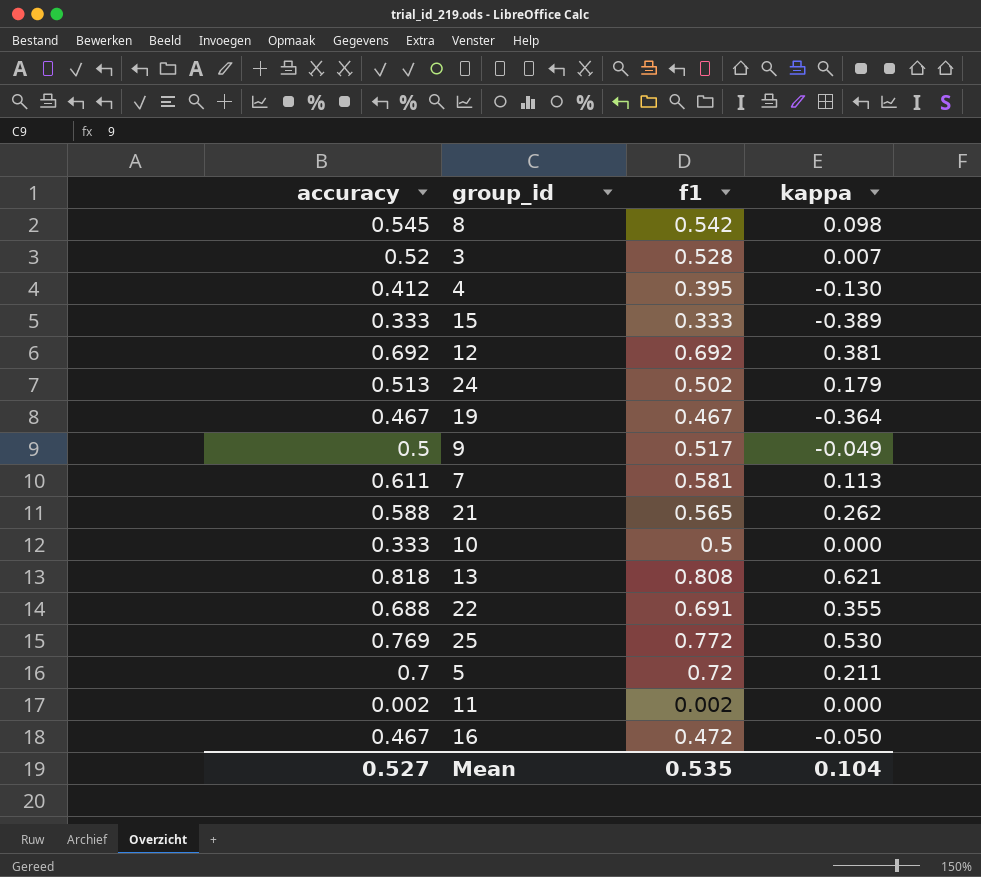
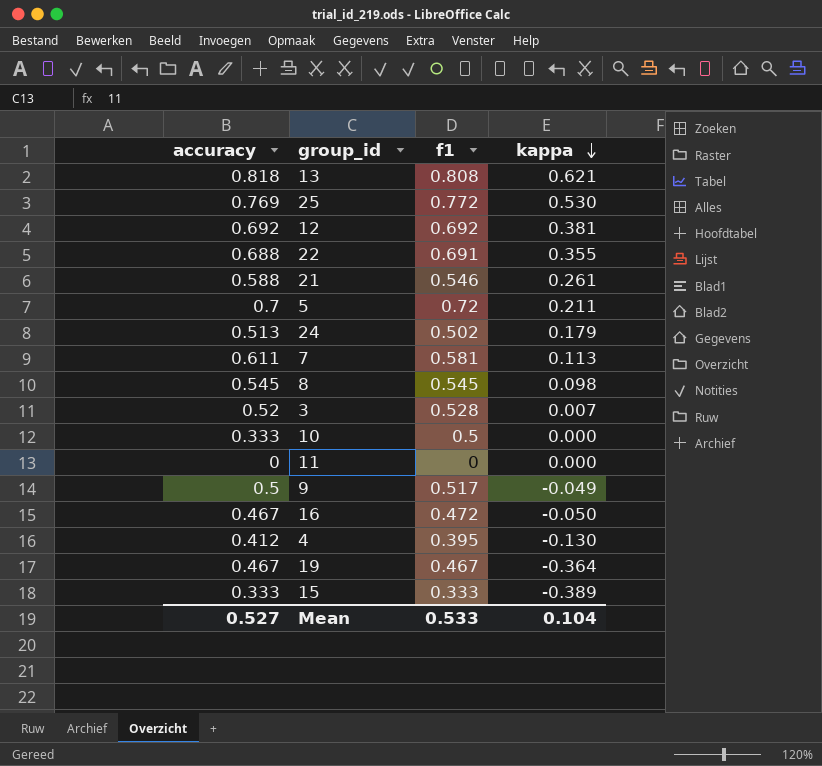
row order: none -> kappa descending
21 | f1: 0.565 -> 0.546
21 | kappa: 0.262 -> 0.261
8 | f1: 0.542 -> 0.545
11 | accuracy: 0.002 -> 0
11 | f1: 0.002 -> 0
Mean | f1: 0.535 -> 0.533

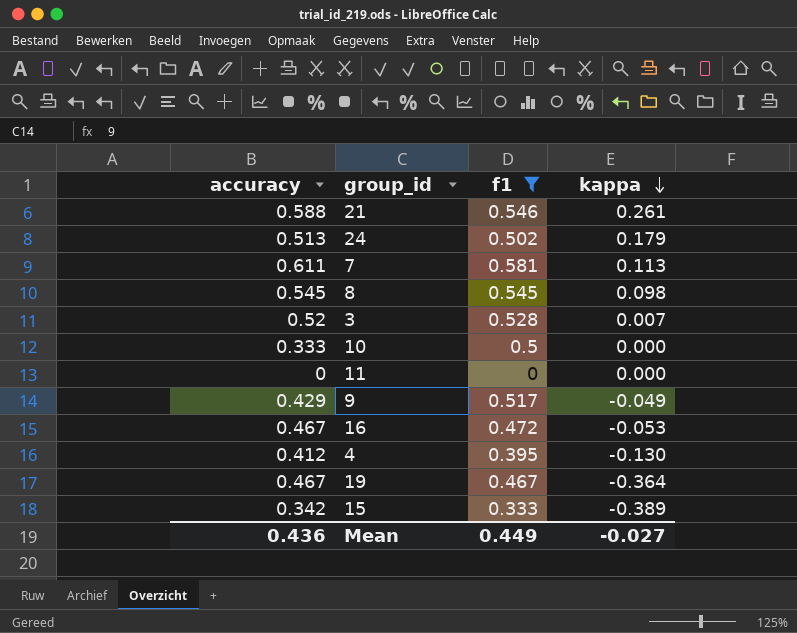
filter: none -> f1 <= 0.581
9 | accuracy: 0.5 -> 0.429
16 | kappa: -0.050 -> -0.053
15 | accuracy: 0.333 -> 0.342
Mean | accuracy: 0.527 -> 0.436
Mean | f1: 0.533 -> 0.449
Mean | kappa: 0.104 -> -0.027

